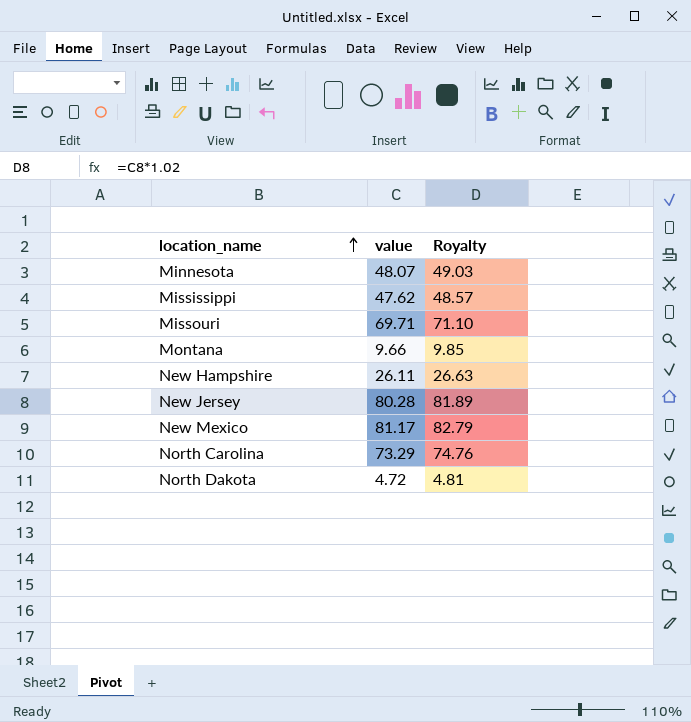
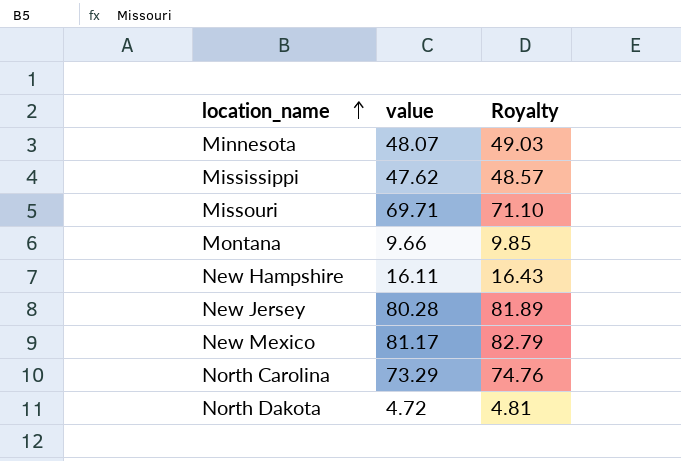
New Hampshire | value: 26.11 -> 16.11
New Hampshire | Royalty: 26.63 -> 16.43

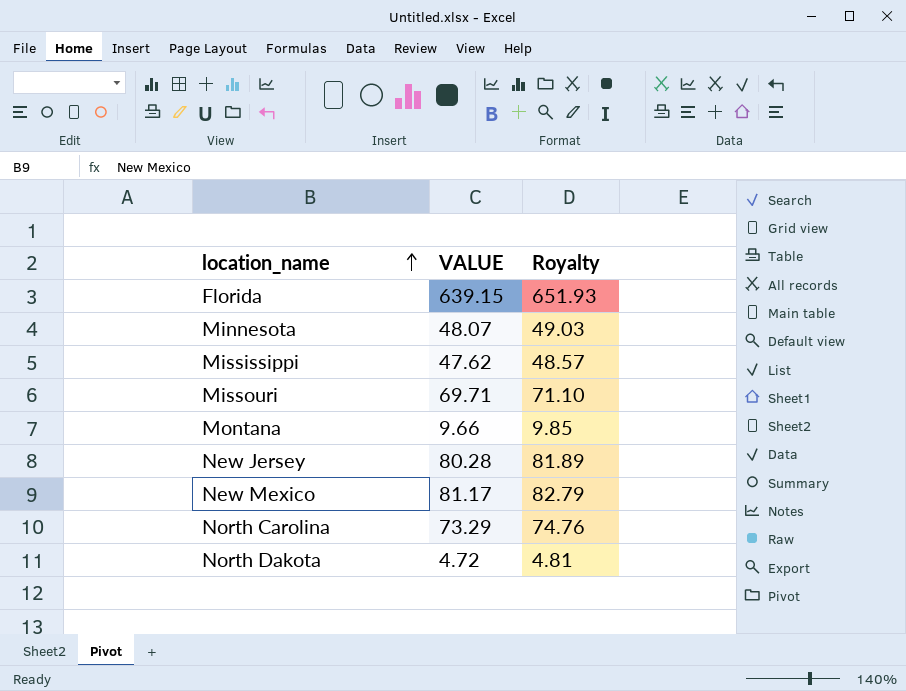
column name: value -> VALUE
row New Hampshire: 16.11 | 16.43 -> none
row Florida: none -> 639.15 | 651.93

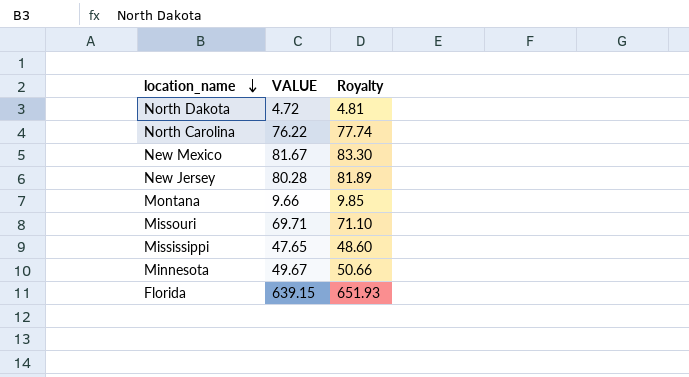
row order: location_name ascending -> location_name descending
North Carolina | VALUE: 73.29 -> 76.22
North Carolina | Royalty: 74.76 -> 77.74
New Mexico | VALUE: 81.17 -> 81.67
New Mexico | Royalty: 82.79 -> 83.30
Mississippi | VALUE: 47.62 -> 47.65
Mississippi | Royalty: 48.57 -> 48.60
Minnesota | VALUE: 48.07 -> 49.67
Minnesota | Royalty: 49.03 -> 50.66

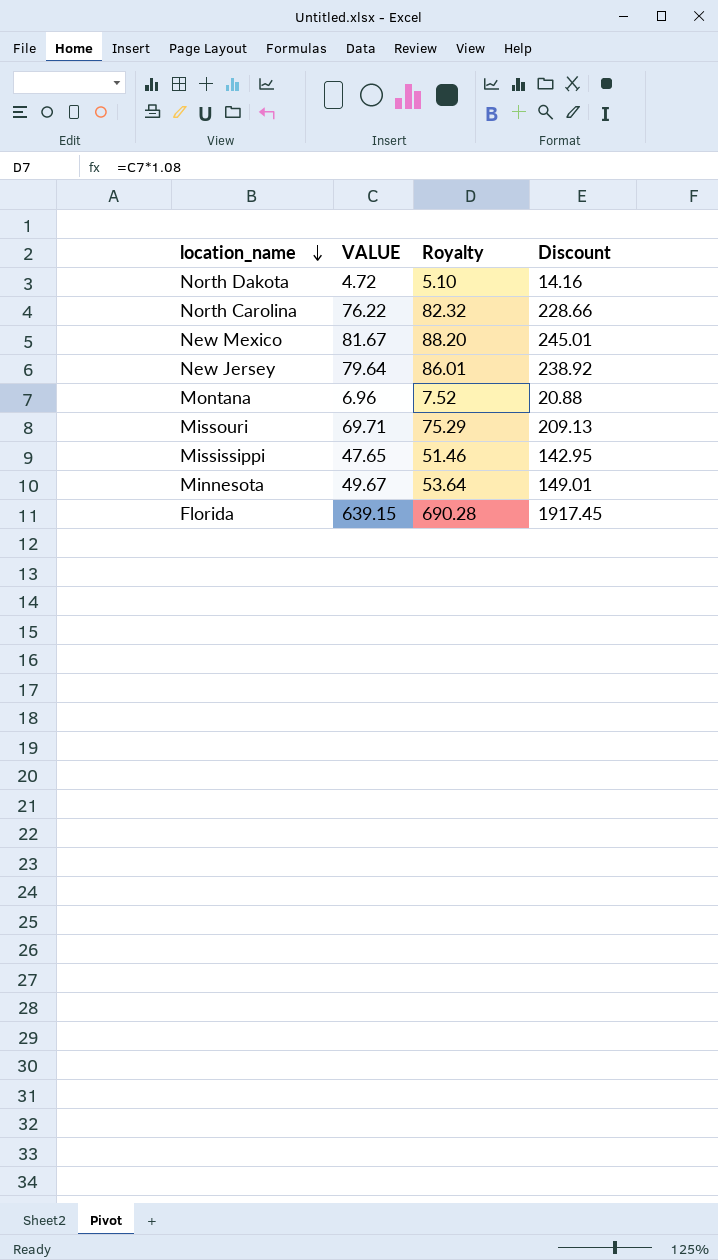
column Royalty | formula: [VALUE] * 1.02 -> [VALUE] * 1.08
column Discount | formula: none -> [VALUE] * 3
New Jersey | VALUE: 80.28 -> 79.64
Montana | VALUE: 9.66 -> 6.96

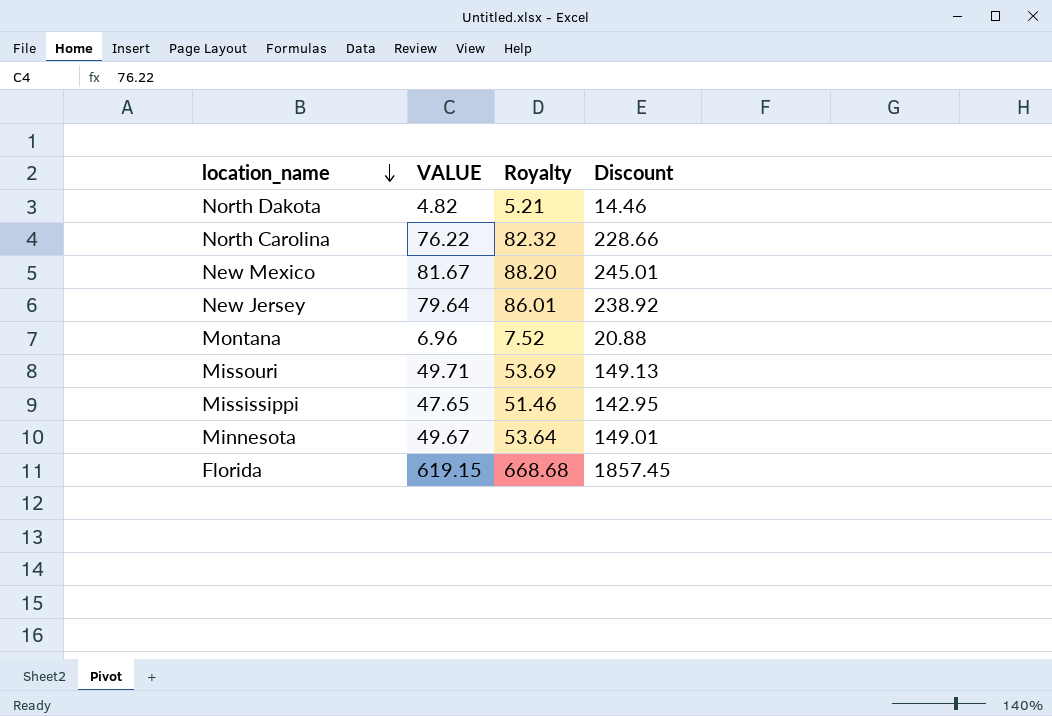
North Dakota | VALUE: 4.72 -> 4.82
North Dakota | Royalty: 5.10 -> 5.21
North Dakota | Discount: 14.16 -> 14.46
Missouri | VALUE: 69.71 -> 49.71
Missouri | Royalty: 75.29 -> 53.69
Missouri | Discount: 209.13 -> 149.13
Florida | VALUE: 639.15 -> 619.15
Florida | Royalty: 690.28 -> 668.68
Florida | Discount: 1917.45 -> 1857.45

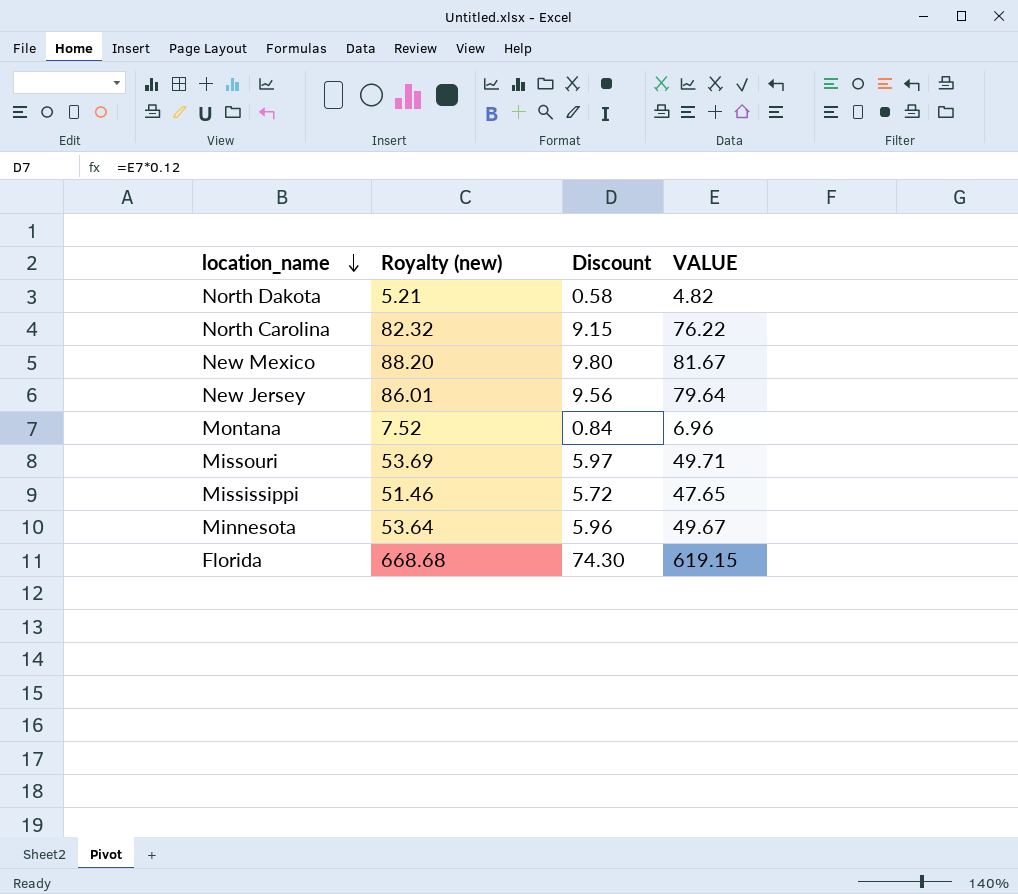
column name: Royalty -> Royalty (new)
column Discount | formula: [VALUE] * 3 -> [VALUE] * 0.12
column VALUE | position: 2 -> 4

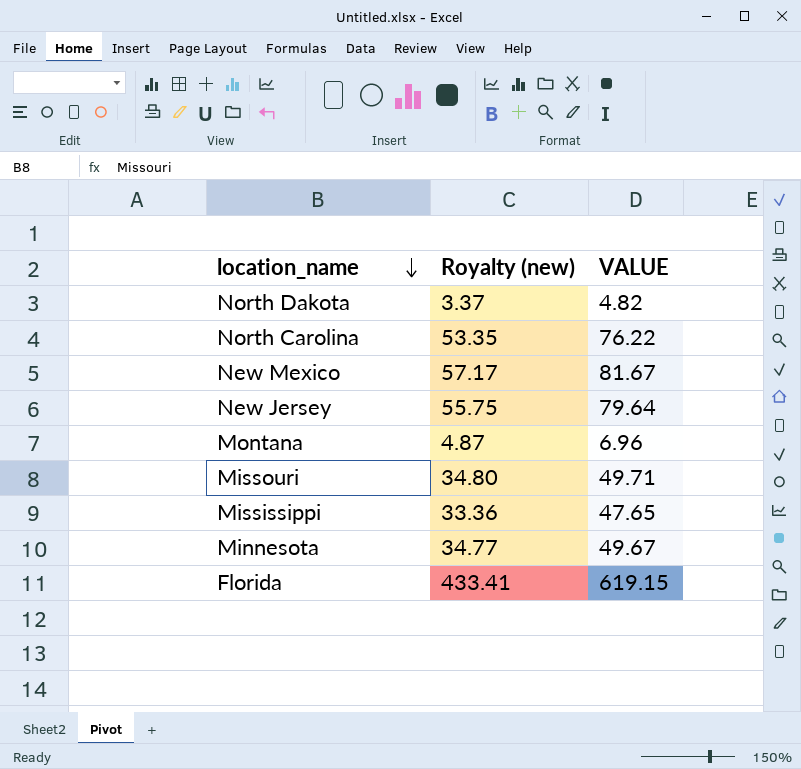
column Discount | formula: [VALUE] * 0.12 -> none
column Royalty (new) | formula: [VALUE] * 1.08 -> [VALUE] * 0.7

